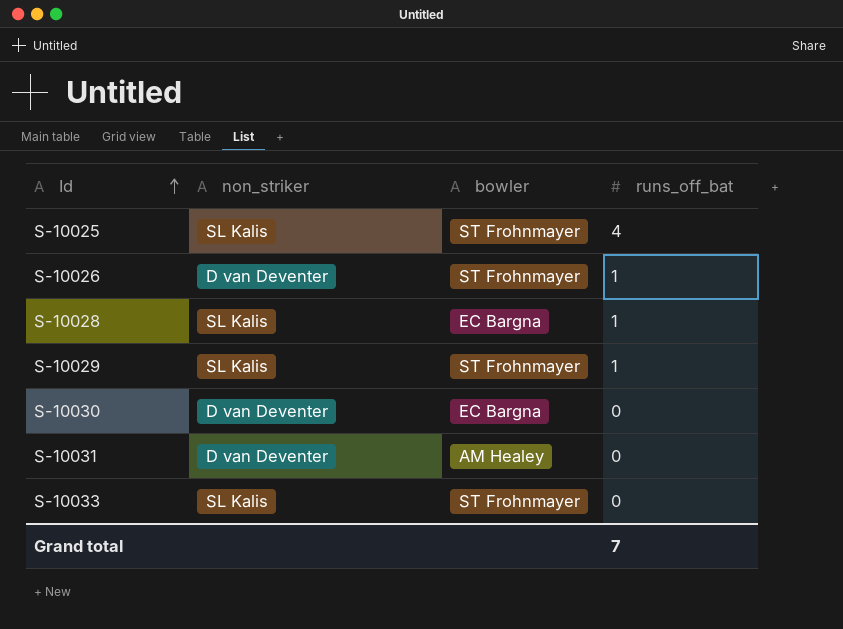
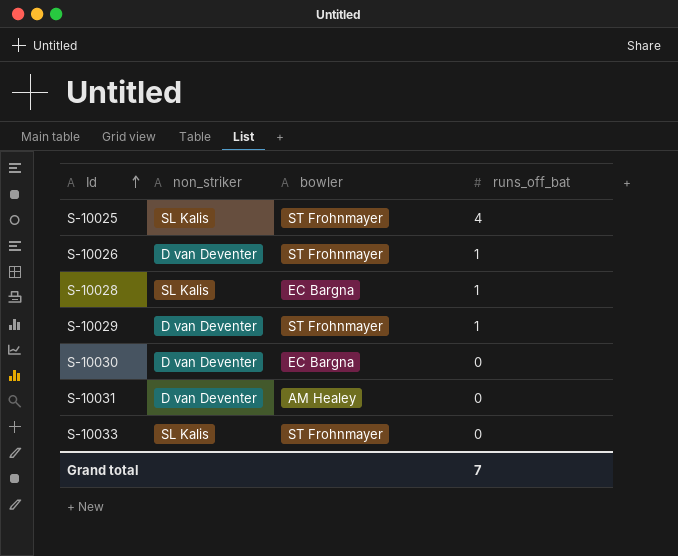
S-10029 | non_striker: SL Kalis -> D van Deventer

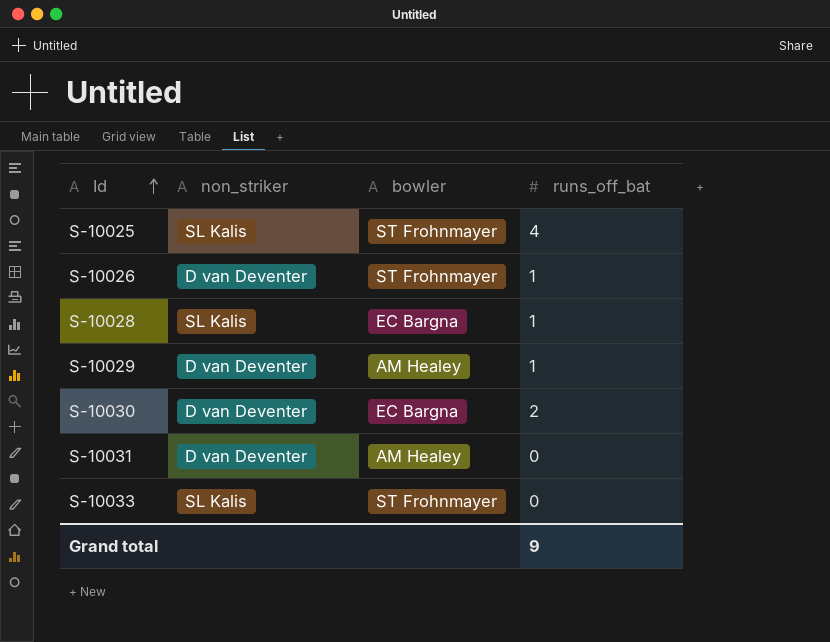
S-10029 | bowler: ST Frohnmayer -> AM Healey
S-10030 | runs_off_bat: 0 -> 2
Grand total | runs_off_bat: 7 -> 9

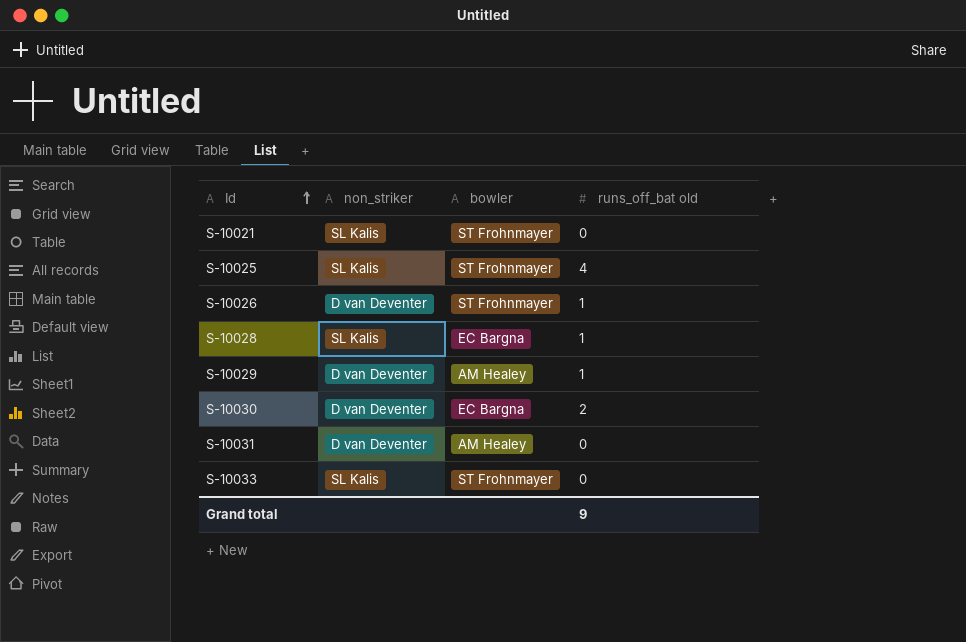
column name: runs_off_bat -> runs_off_bat old
row S-10021: none -> SL Kalis | ST Frohnmayer | 0

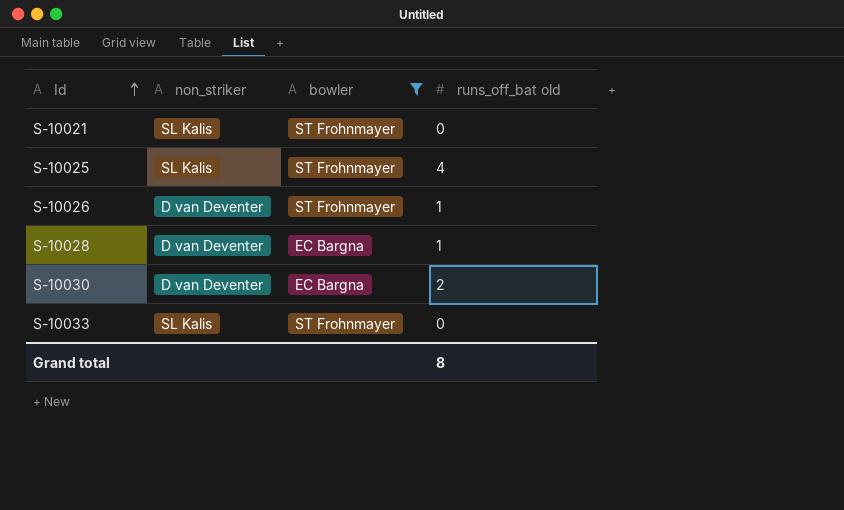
filter: none -> bowler != AM Healey
S-10028 | non_striker: SL Kalis -> D van Deventer
Grand total | runs_off_bat old: 9 -> 8

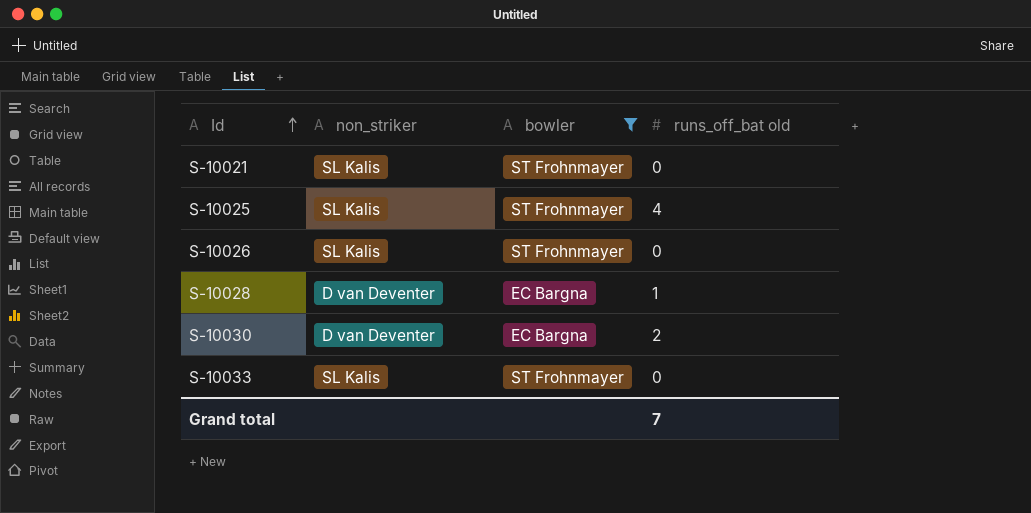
S-10026 | non_striker: D van Deventer -> SL Kalis
S-10026 | runs_off_bat old: 1 -> 0
Grand total | runs_off_bat old: 8 -> 7

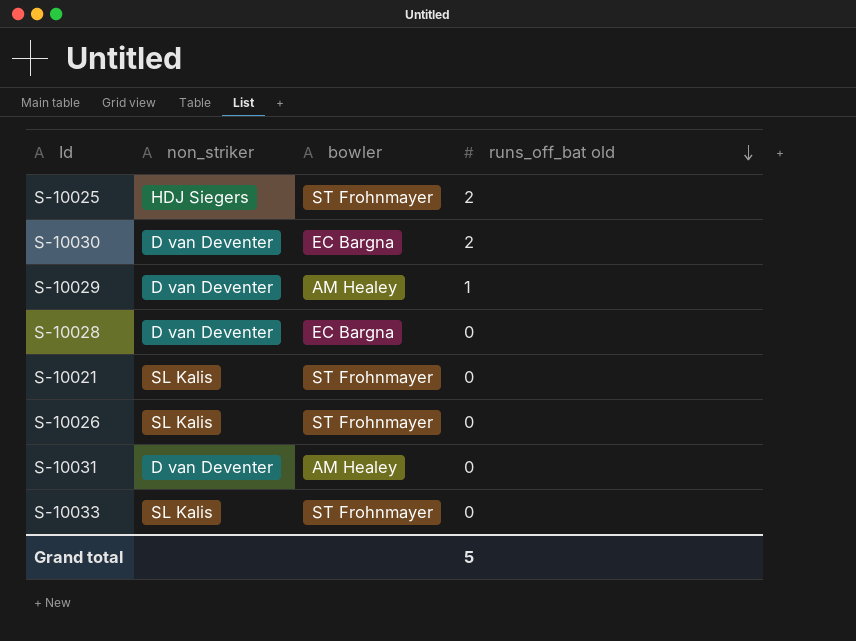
filter: bowler != AM Healey -> none
row order: Id ascending -> runs_off_bat old descending
S-10025 | non_striker: SL Kalis -> HDJ Siegers
S-10025 | runs_off_bat old: 4 -> 2
S-10028 | runs_off_bat old: 1 -> 0
Grand total | runs_off_bat old: 7 -> 5

